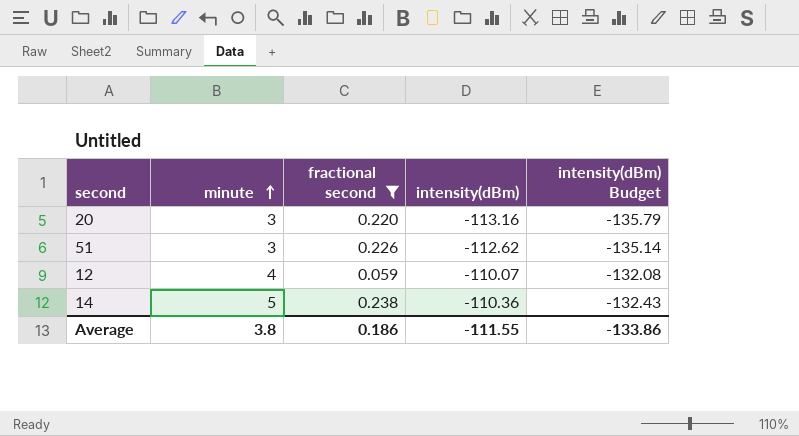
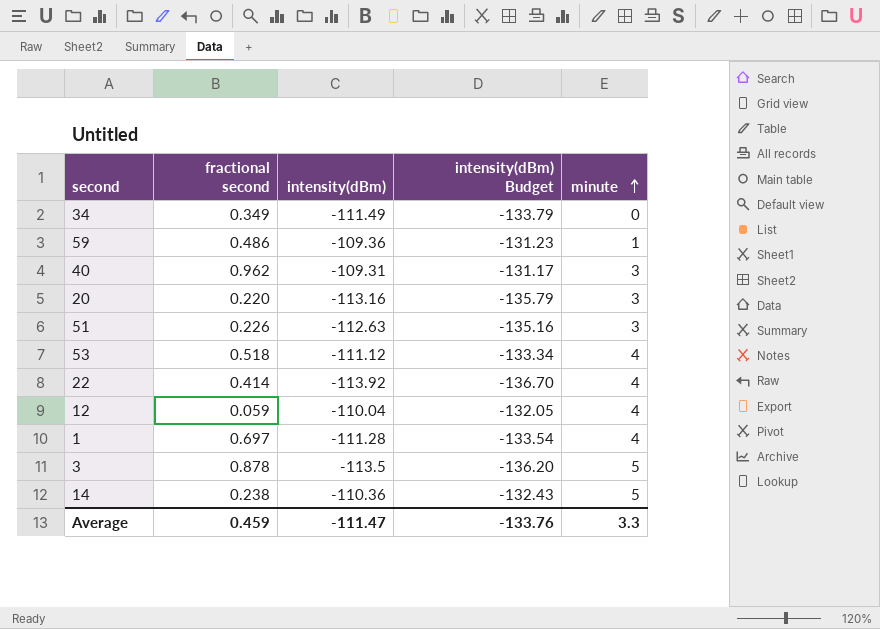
filter: fractional second <= 0.238 -> none
column minute | position: 2 -> 5
51 | intensity(dBm): -112.62 -> -112.63
51 | intensity(dBm) Budget: -135.14 -> -135.16
12 | intensity(dBm): -110.07 -> -110.04
12 | intensity(dBm) Budget: -132.08 -> -132.05
Average | fractional second: 0.186 -> 0.459
Average | intensity(dBm): -111.55 -> -111.47
Average | intensity(dBm) Budget: -133.86 -> -133.76
Average | minute: 3.8 -> 3.3

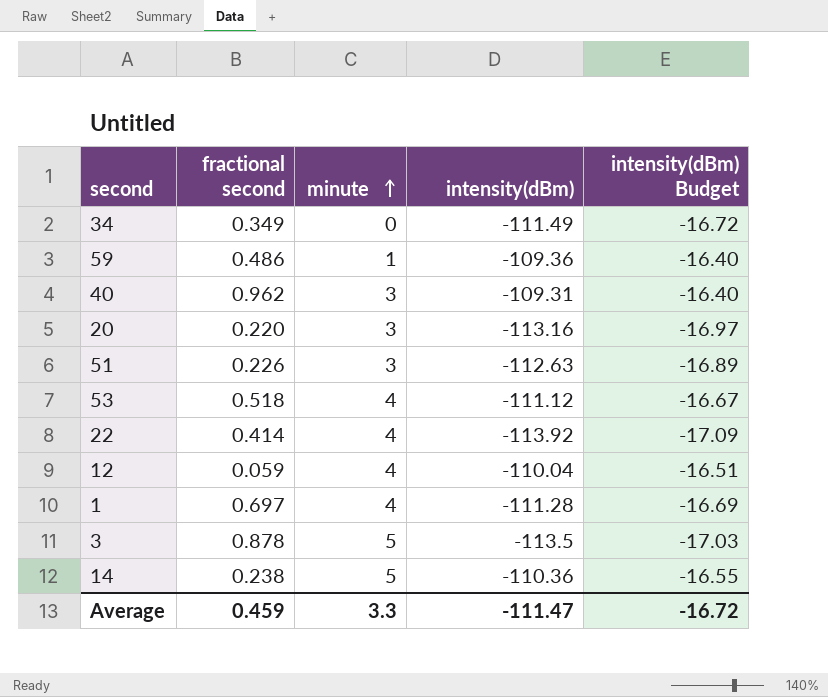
column minute | position: 5 -> 3
column intensity(dBm) Budget | formula: [intensity(dBm)] * 1.2 -> [intensity(dBm)] * 0.15
Average | intensity(dBm) Budget: -133.76 -> -16.72

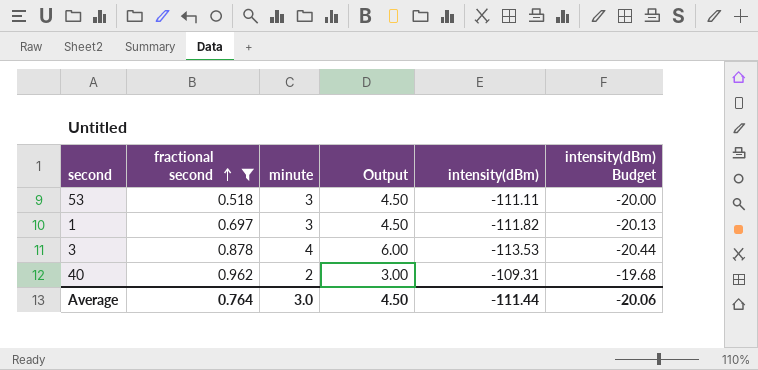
filter: none -> fractional second >= 0.518
row order: minute ascending -> fractional second ascending
column Output | formula: none -> [minute] * 1.5
column intensity(dBm) Budget | formula: [intensity(dBm)] * 0.15 -> [intensity(dBm)] * 0.18
53 | minute: 4 -> 3
53 | intensity(dBm): -111.12 -> -111.11
1 | minute: 4 -> 3
1 | intensity(dBm): -111.28 -> -111.82
3 | minute: 5 -> 4
3 | intensity(dBm): -113.5 -> -113.53
40 | minute: 3 -> 2
Average | fractional second: 0.459 -> 0.764
Average | minute: 3.3 -> 3.0
Average | intensity(dBm): -111.47 -> -111.44
Average | intensity(dBm) Budget: -16.72 -> -20.06

